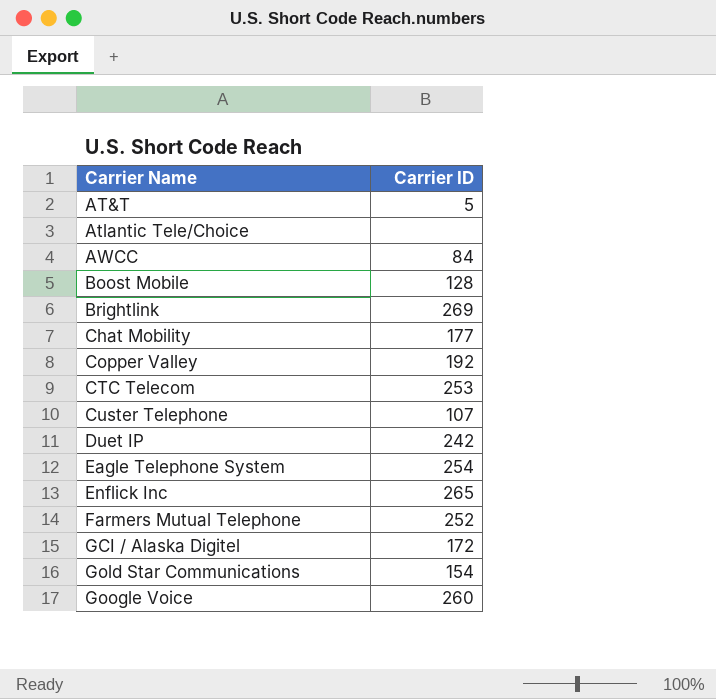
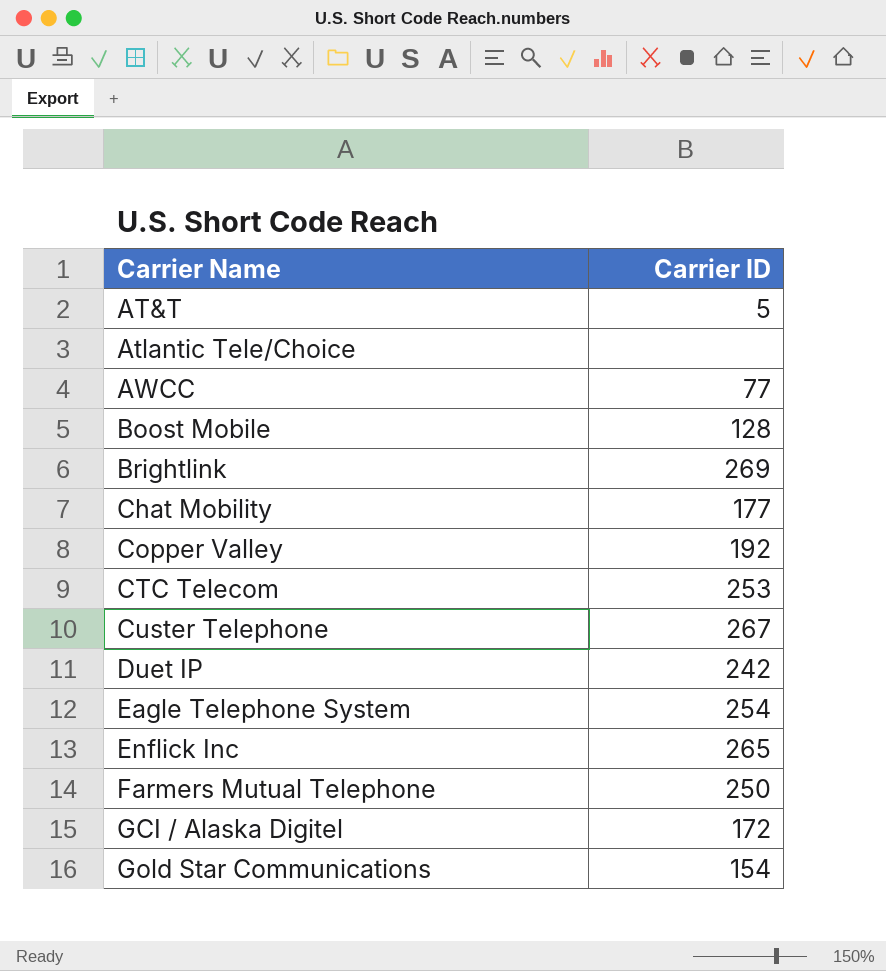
row Google Voice: 260 -> none
AWCC | Carrier ID: 84 -> 77
Custer Telephone | Carrier ID: 107 -> 267
Farmers Mutual Telephone | Carrier ID: 252 -> 250

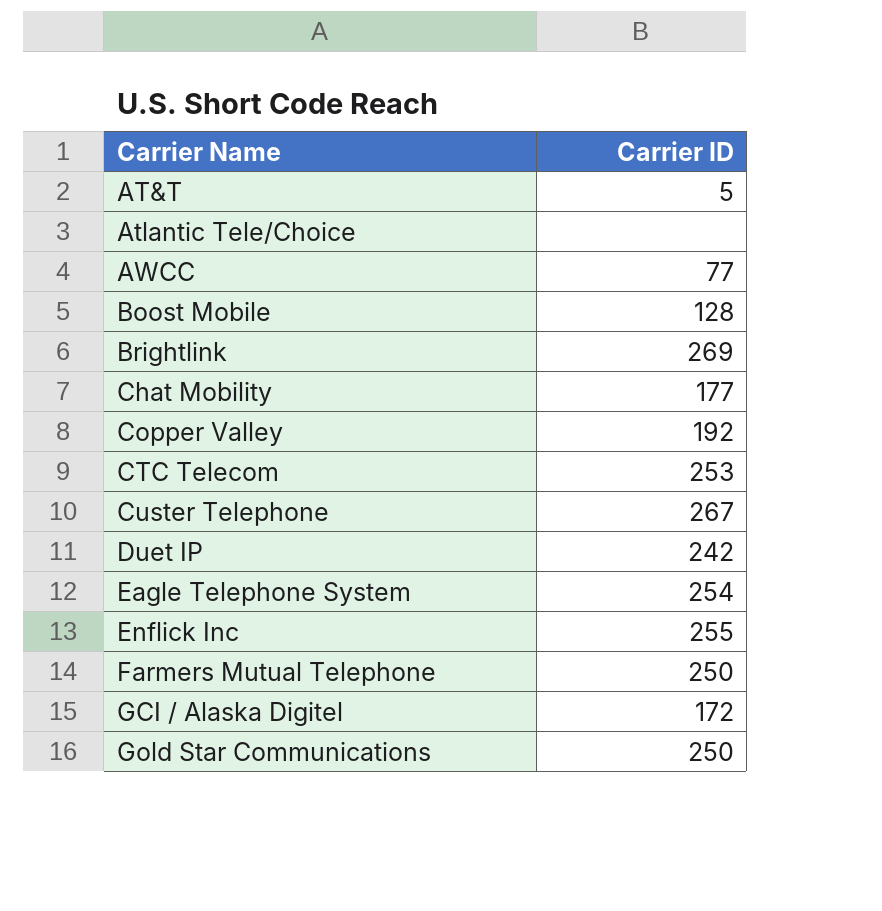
Enflick Inc | Carrier ID: 265 -> 255
Gold Star Communications | Carrier ID: 154 -> 250

